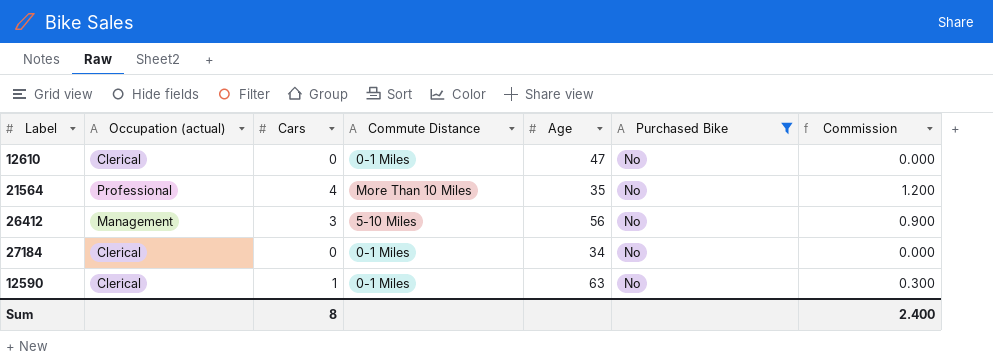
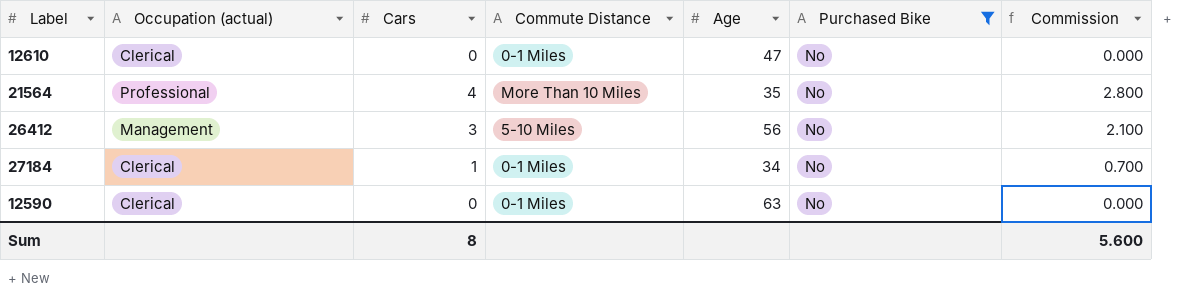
column Commission | formula: [Cars] * 0.3 -> [Cars] * 0.7
27184 | Cars: 0 -> 1
12590 | Cars: 1 -> 0
Sum | Commission: 2.400 -> 5.600

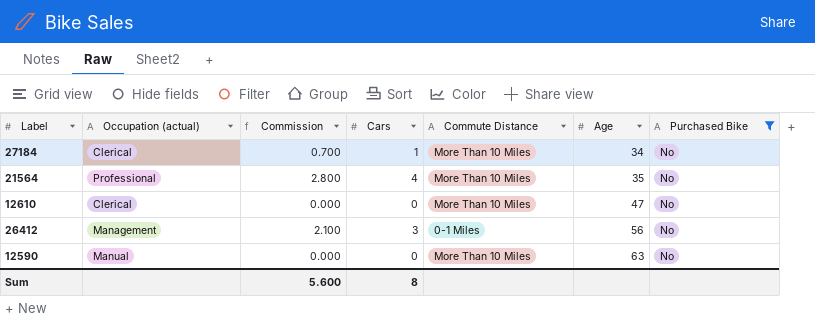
row order: none -> Age ascending
column Commission | position: 7 -> 3
27184 | Commute Distance: 0-1 Miles -> More Than 10 Miles
12610 | Commute Distance: 0-1 Miles -> More Than 10 Miles
26412 | Commute Distance: 5-10 Miles -> 0-1 Miles
12590 | Occupation (actual): Clerical -> Manual
12590 | Commute Distance: 0-1 Miles -> More Than 10 Miles

